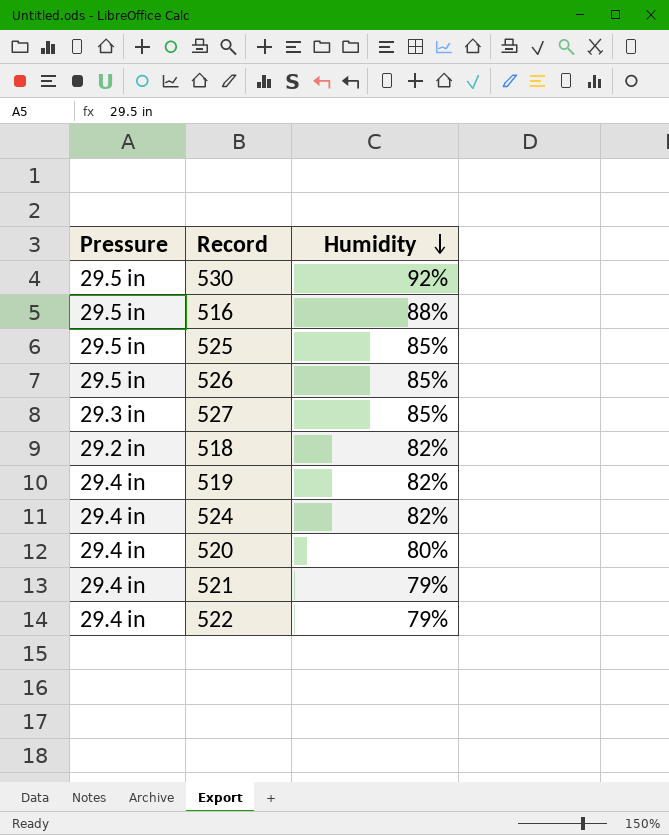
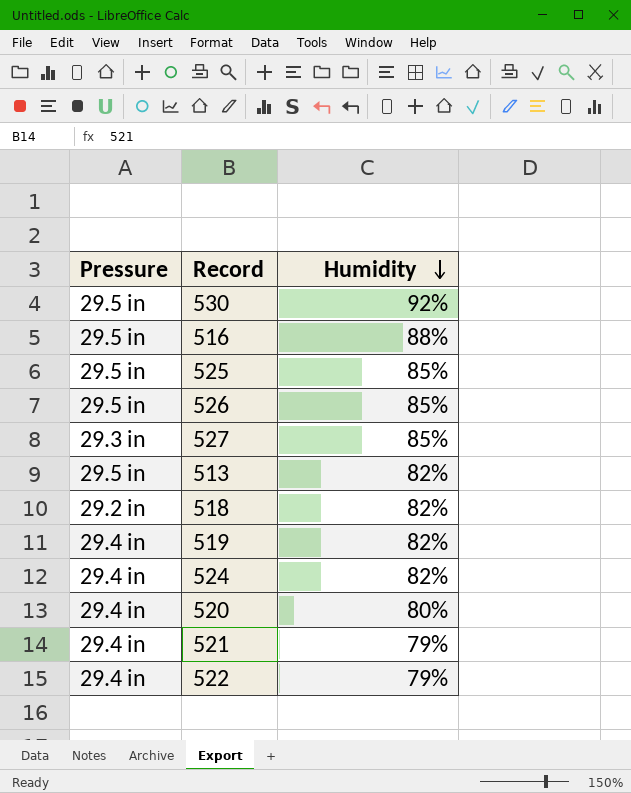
row 513: none -> 29.5 in | 82%

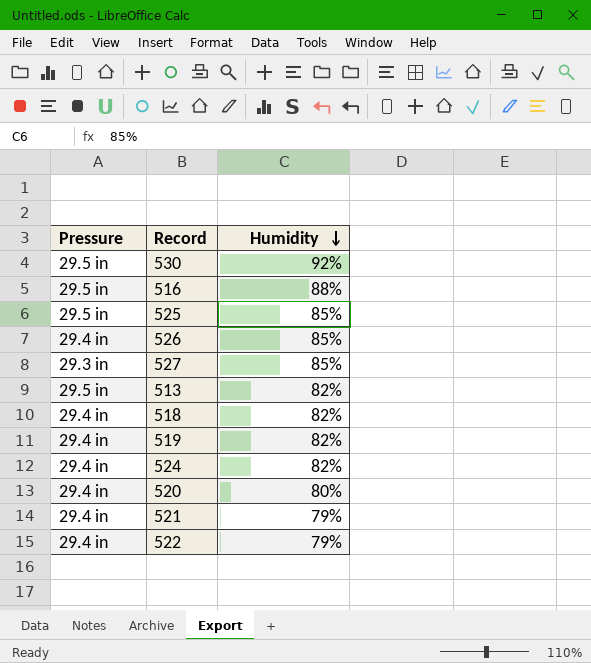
526 | Pressure: 29.5 in -> 29.4 in
518 | Pressure: 29.2 in -> 29.4 in

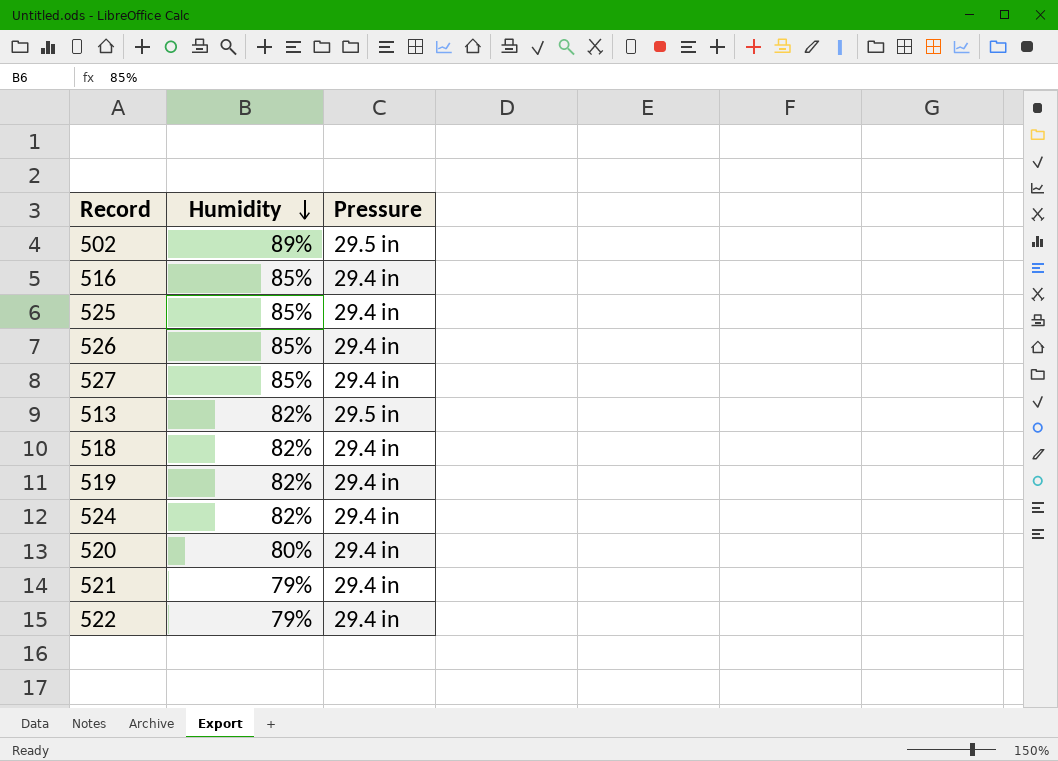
column Pressure | position: 1 -> 3
row 530: 29.5 in | 92% -> none
row 502: none -> 89% | 29.5 in
516 | Humidity: 88% -> 85%
516 | Pressure: 29.5 in -> 29.4 in
525 | Pressure: 29.5 in -> 29.4 in
527 | Pressure: 29.3 in -> 29.4 in

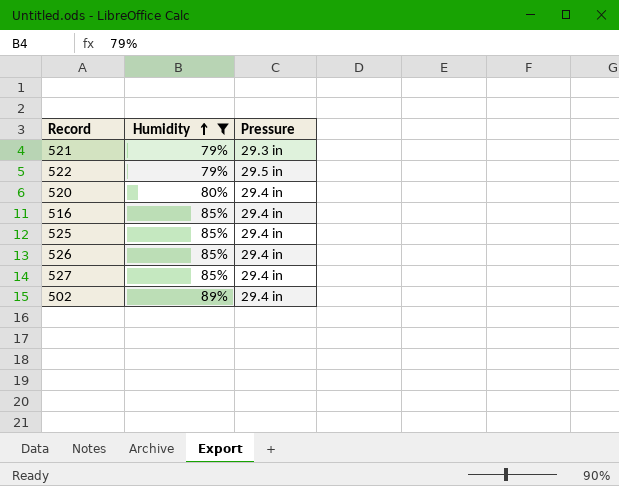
filter: none -> Humidity != 82%
row order: Humidity descending -> Humidity ascending
521 | Pressure: 29.4 in -> 29.3 in
522 | Pressure: 29.4 in -> 29.5 in
502 | Pressure: 29.5 in -> 29.4 in

